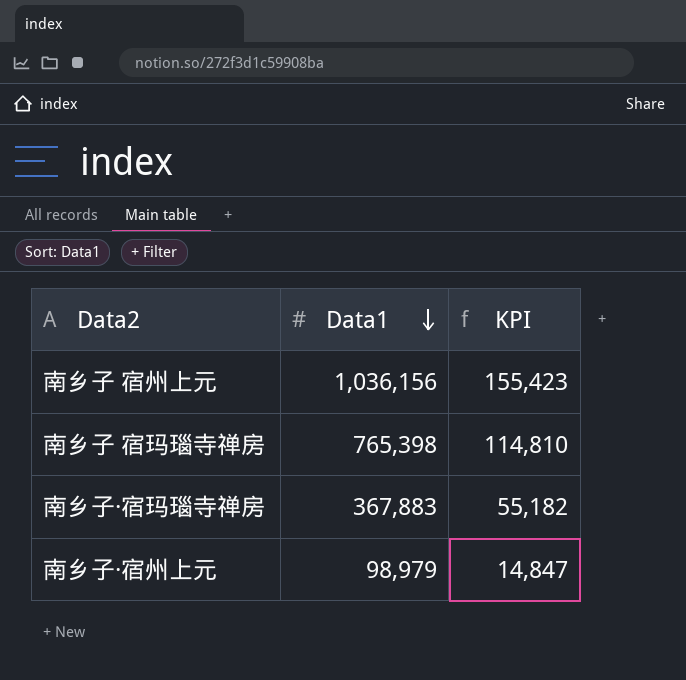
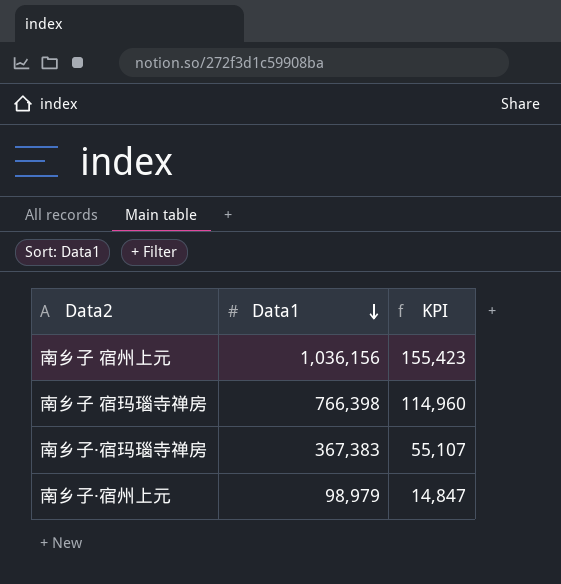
南乡子 宿玛瑙寺禅房 | Data1: 765,398 -> 766,398
南乡子 宿玛瑙寺禅房 | KPI: 114,810 -> 114,960
南乡子·宿玛瑙寺禅房 | Data1: 367,883 -> 367,383
南乡子·宿玛瑙寺禅房 | KPI: 55,182 -> 55,107

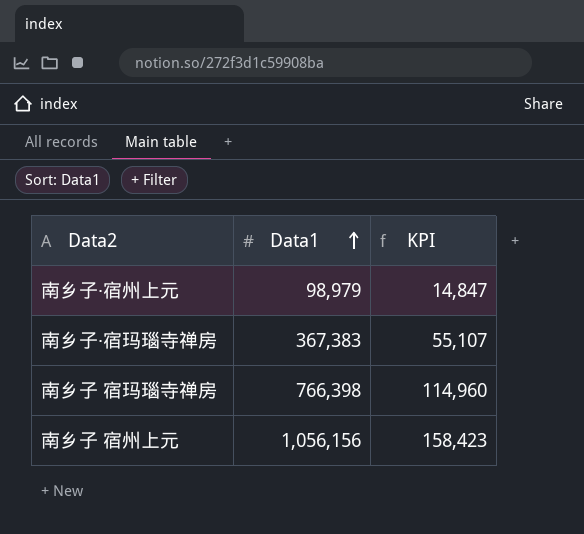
row order: Data1 descending -> Data1 ascending
南乡子 宿州上元 | Data1: 1,036,156 -> 1,056,156
南乡子 宿州上元 | KPI: 155,423 -> 158,423

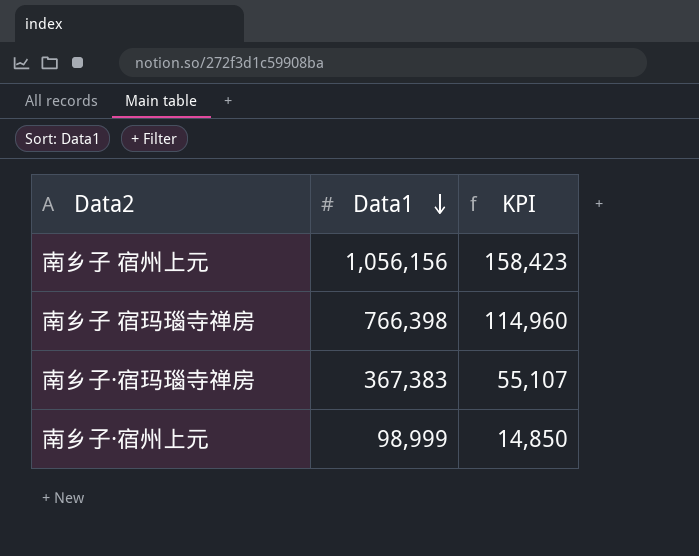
row order: Data1 ascending -> Data1 descending
南乡子·宿州上元 | Data1: 98,979 -> 98,999
南乡子·宿州上元 | KPI: 14,847 -> 14,850

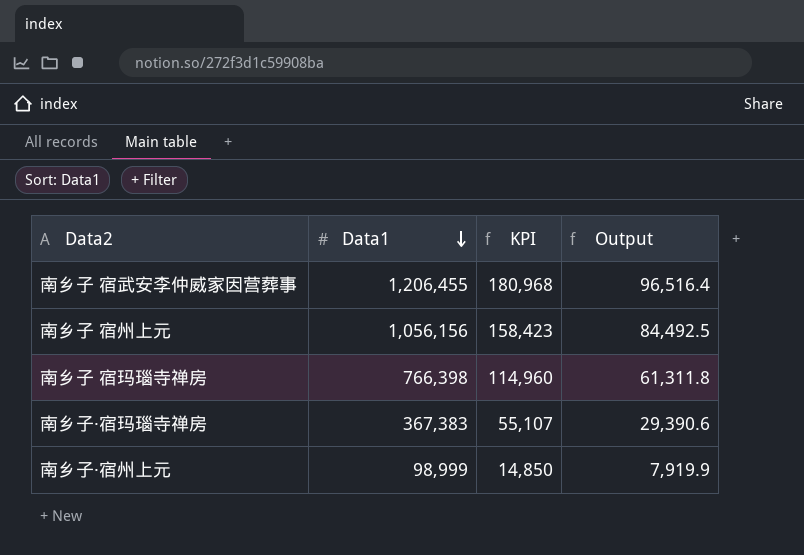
column Output | formula: none -> [Data1] * 0.08
row 南乡子 宿武安李仲威家因营葬事: none -> 1,206,455 | 180,968 | 96,516.4

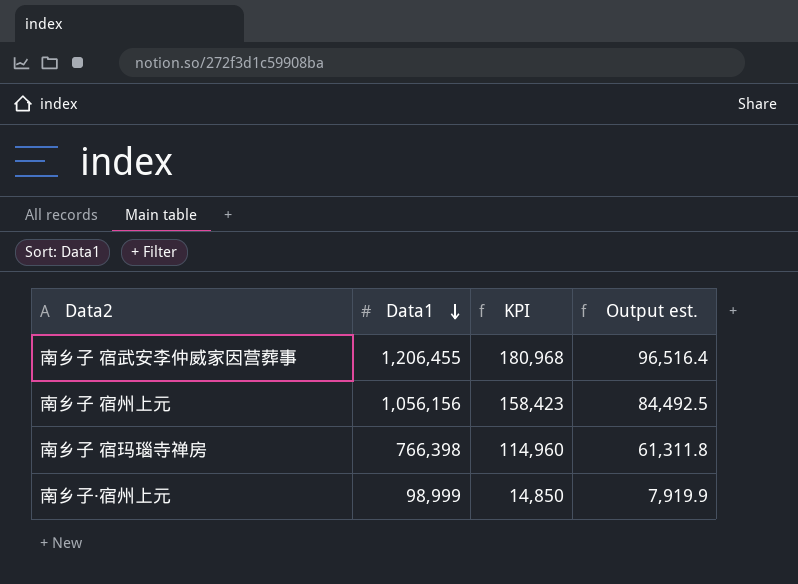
column name: Output -> Output est.
row 南乡子·宿玛瑙寺禅房: 367,383 | 55,107 | 29,390.6 -> none

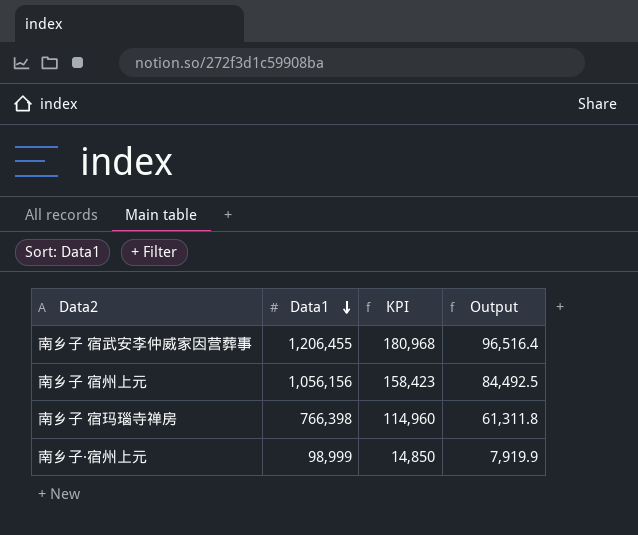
column name: Output est. -> Output

